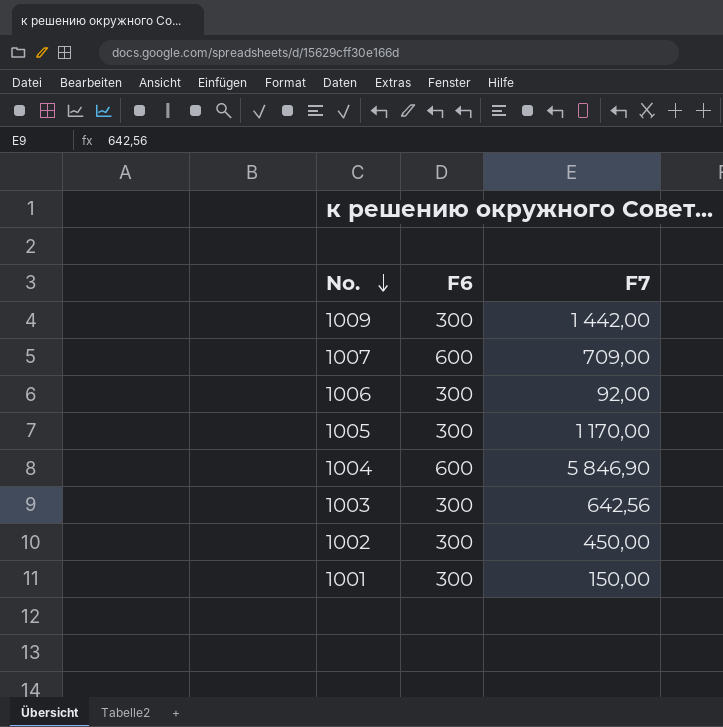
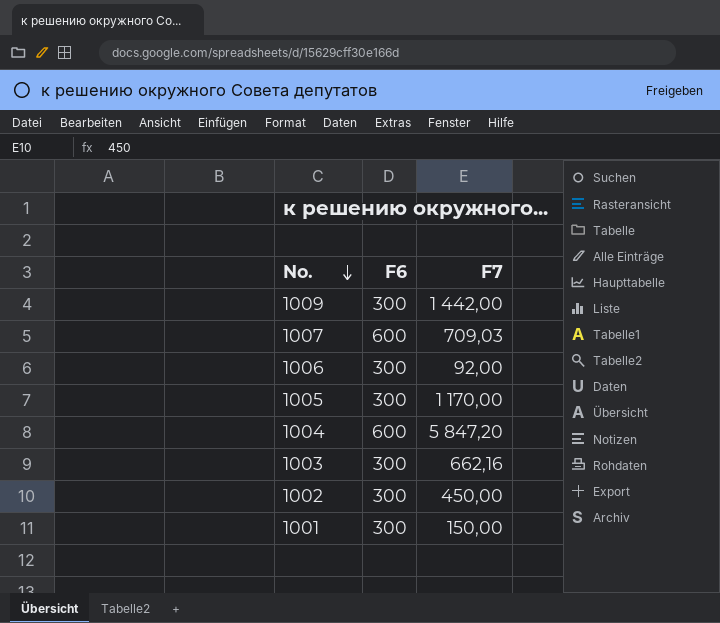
1007 | F7: 709,00 -> 709,03
1004 | F7: 5 846,90 -> 5 847,20
1003 | F7: 642,56 -> 662,16

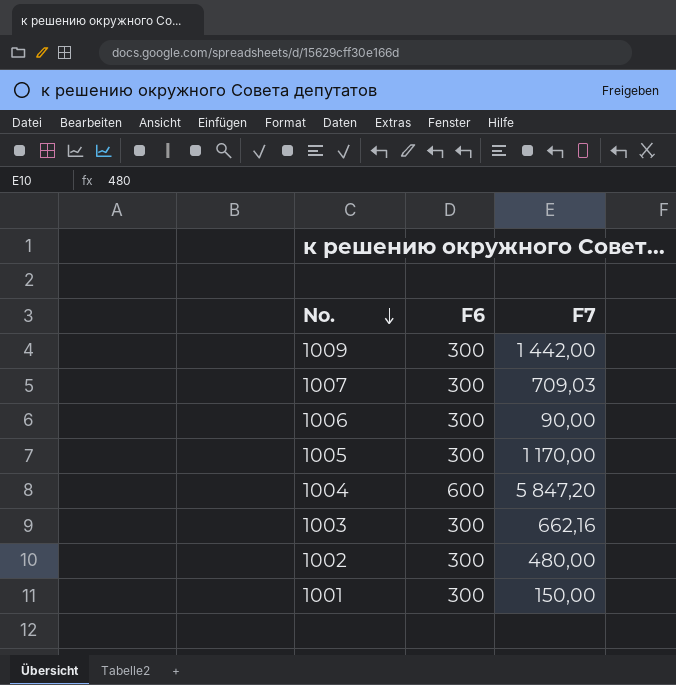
1007 | F6: 600 -> 300
1006 | F7: 92,00 -> 90,00
1002 | F7: 450,00 -> 480,00

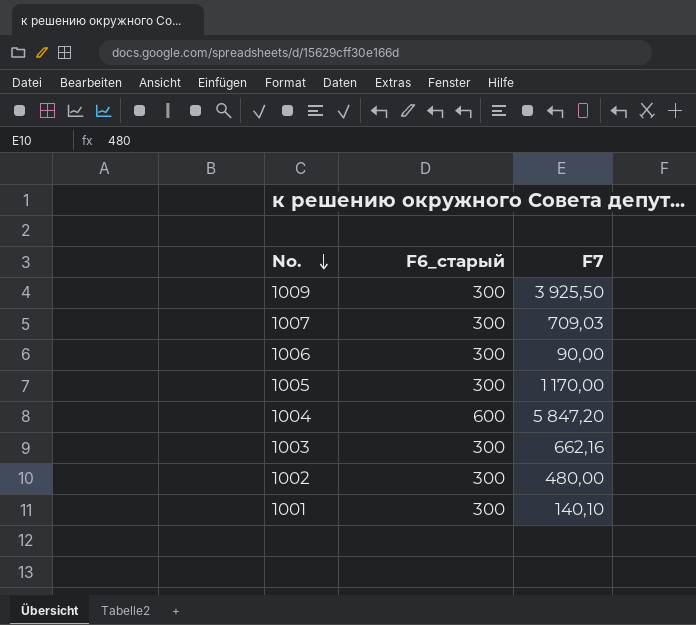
column name: F6 -> F6_старый
1009 | F7: 1 442,00 -> 3 925,50
1001 | F7: 150,00 -> 140,10

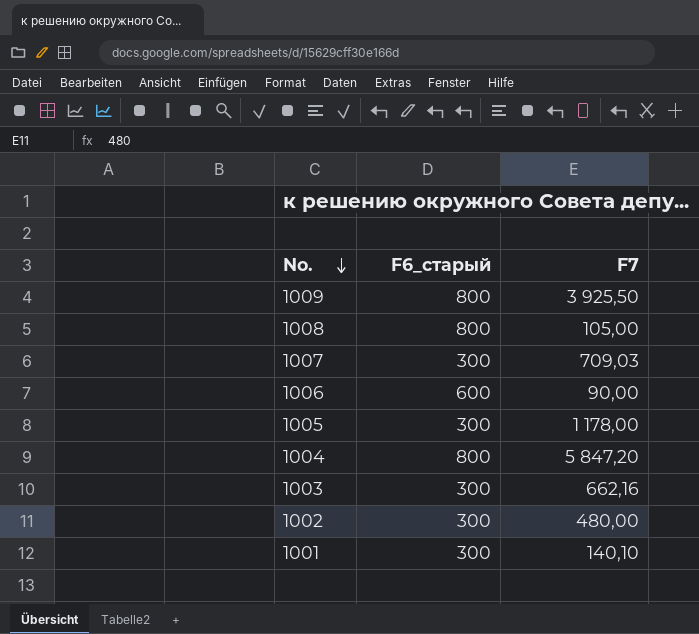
1009 | F6_старый: 300 -> 800
row 1008: none -> 800 | 105,00
1006 | F6_старый: 300 -> 600
1005 | F7: 1 170,00 -> 1 178,00
1004 | F6_старый: 600 -> 800

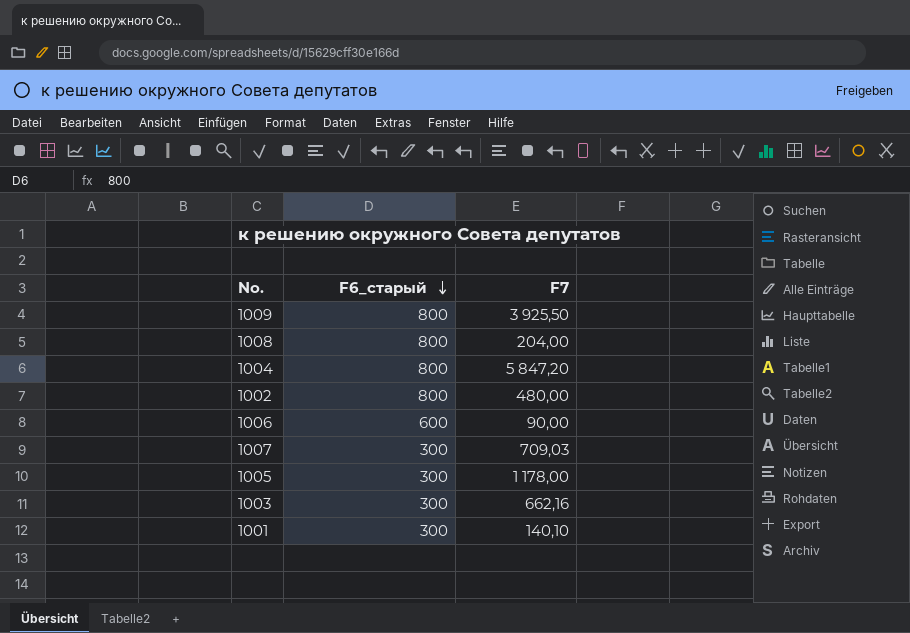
row order: No. descending -> F6_старый descending
1008 | F7: 105,00 -> 204,00
1002 | F6_старый: 300 -> 800

